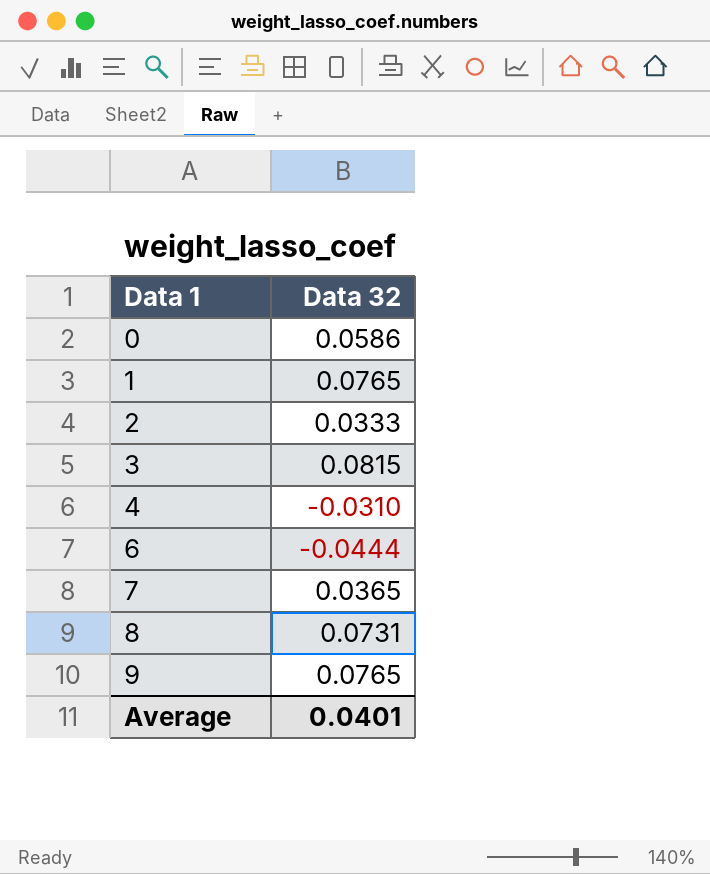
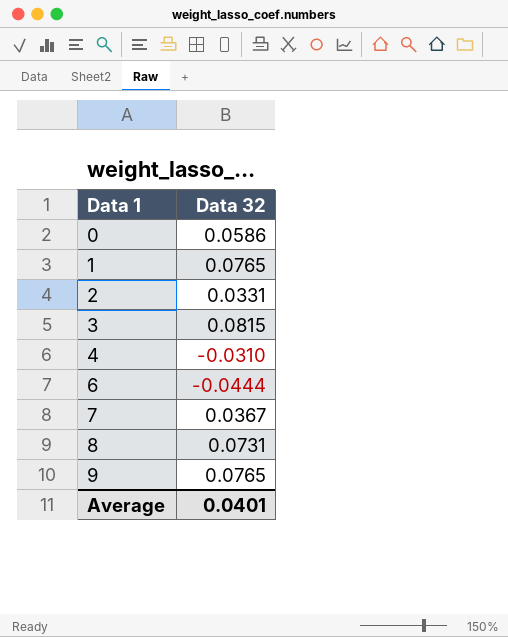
2 | Data 32: 0.0333 -> 0.0331
7 | Data 32: 0.0365 -> 0.0367

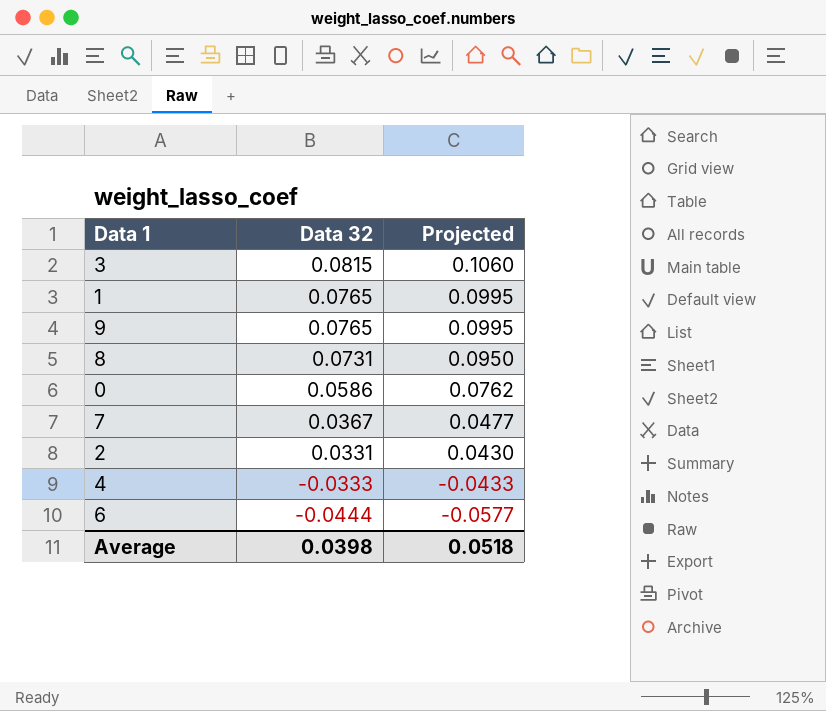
row order: Data 1 ascending -> Data 32 descending
column Projected | formula: none -> [Data 32] * 1.3
4 | Data 32: -0.0310 -> -0.0333
Average | Data 32: 0.0401 -> 0.0398

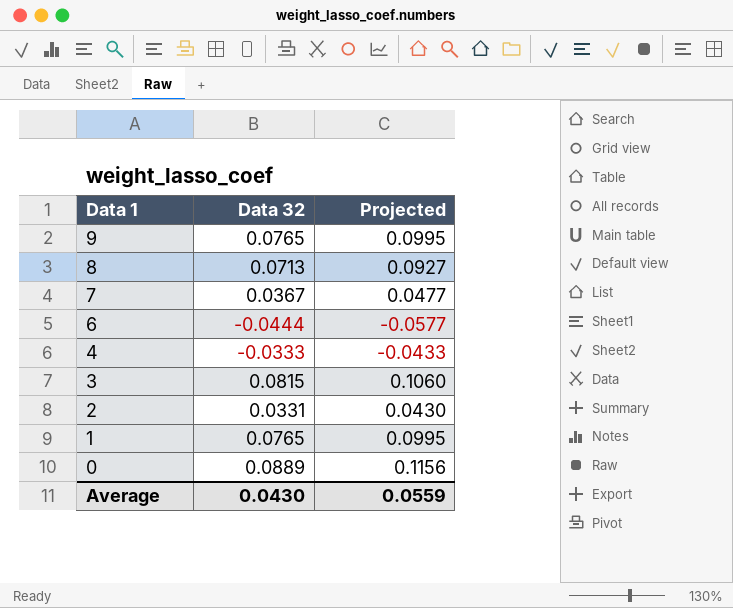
row order: Data 32 descending -> Data 1 descending
8 | Data 32: 0.0731 -> 0.0713
8 | Projected: 0.0950 -> 0.0927
0 | Data 32: 0.0586 -> 0.0889
0 | Projected: 0.0762 -> 0.1156
Average | Data 32: 0.0398 -> 0.0430
Average | Projected: 0.0518 -> 0.0559

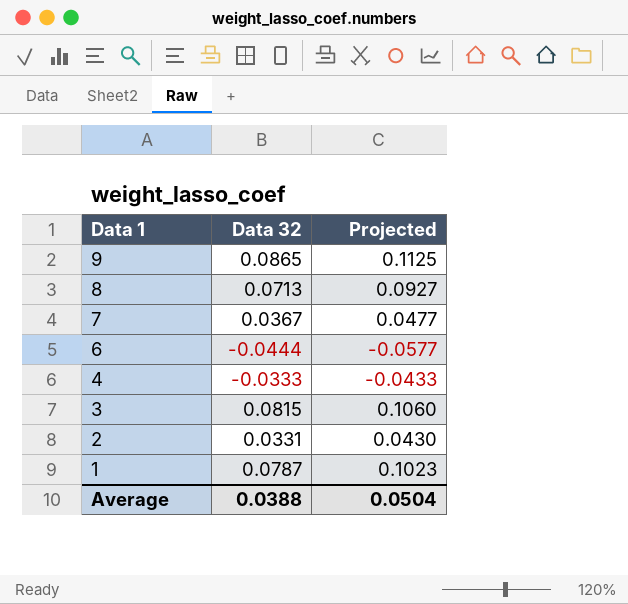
row 0: 0.0889 | 0.1156 -> none
9 | Data 32: 0.0765 -> 0.0865
9 | Projected: 0.0995 -> 0.1125
1 | Data 32: 0.0765 -> 0.0787
1 | Projected: 0.0995 -> 0.1023
Average | Data 32: 0.0430 -> 0.0388
Average | Projected: 0.0559 -> 0.0504

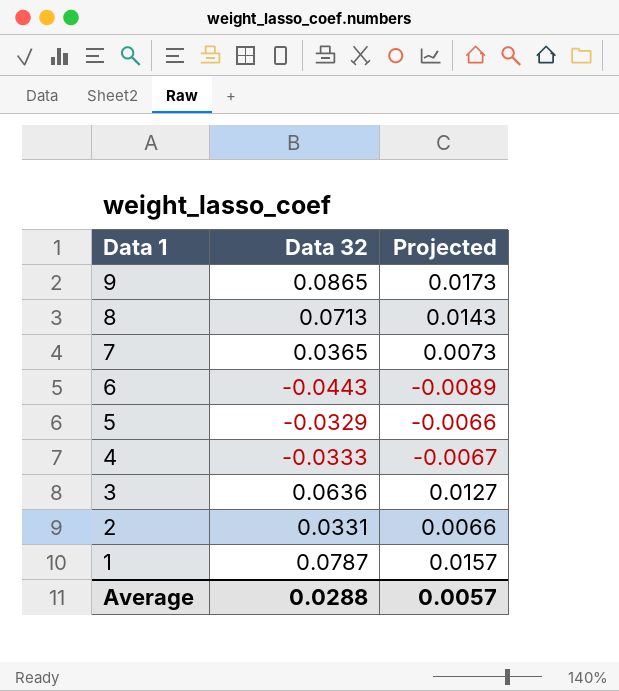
column Projected | formula: [Data 32] * 1.3 -> [Data 32] * 0.2
7 | Data 32: 0.0367 -> 0.0365
6 | Data 32: -0.0444 -> -0.0443
row 5: none -> -0.0329 | -0.0066
3 | Data 32: 0.0815 -> 0.0636
Average | Data 32: 0.0388 -> 0.0288
Average | Projected: 0.0504 -> 0.0057

